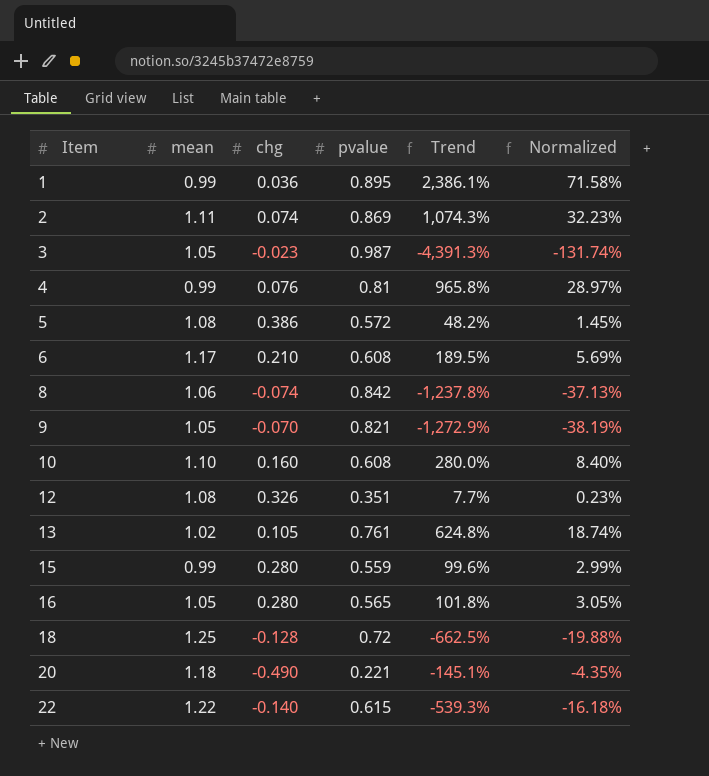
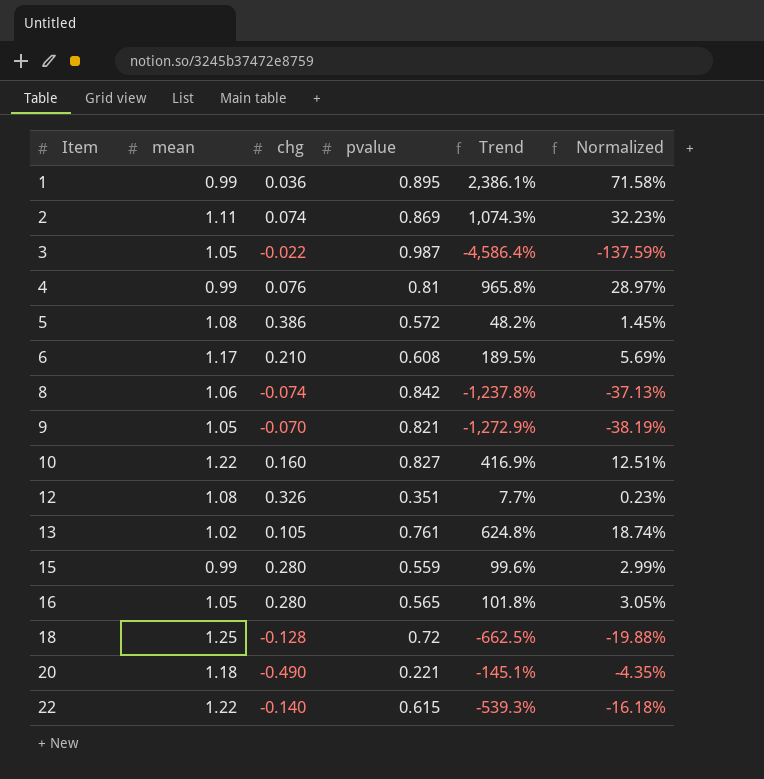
3 | chg: -0.023 -> -0.022
3 | Trend: -4,391.3% -> -4,586.4%
3 | Normalized: -131.74% -> -137.59%
10 | mean: 1.10 -> 1.22
10 | pvalue: 0.608 -> 0.827
10 | Trend: 280.0% -> 416.9%
10 | Normalized: 8.40% -> 12.51%

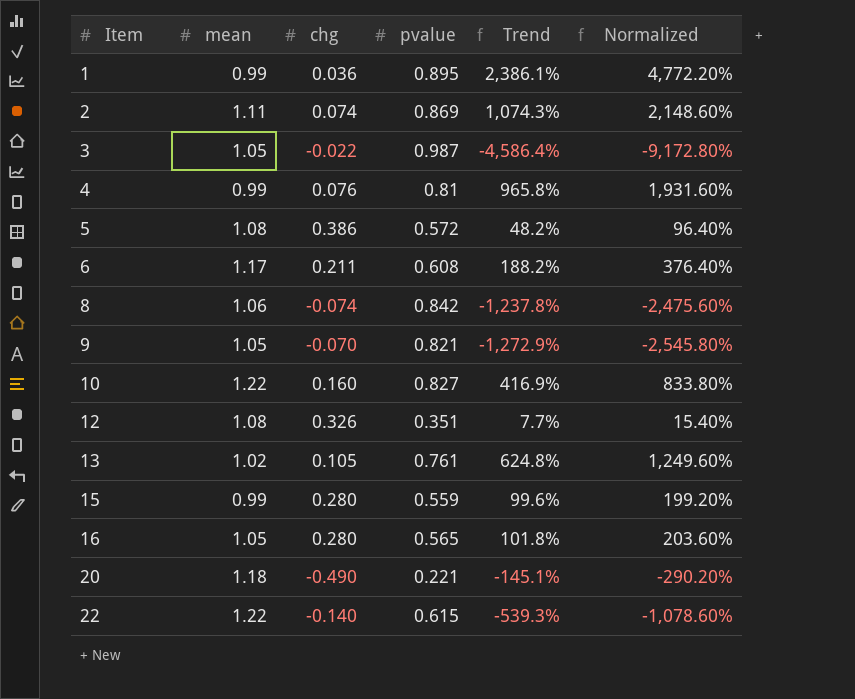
column Normalized | formula: [Trend] * 0.03 -> [Trend] * 2
row 18: 1.25 | -0.128 | 0.72 | -662.5% | -19.88% -> none
6 | chg: 0.210 -> 0.211
6 | Trend: 189.5% -> 188.2%

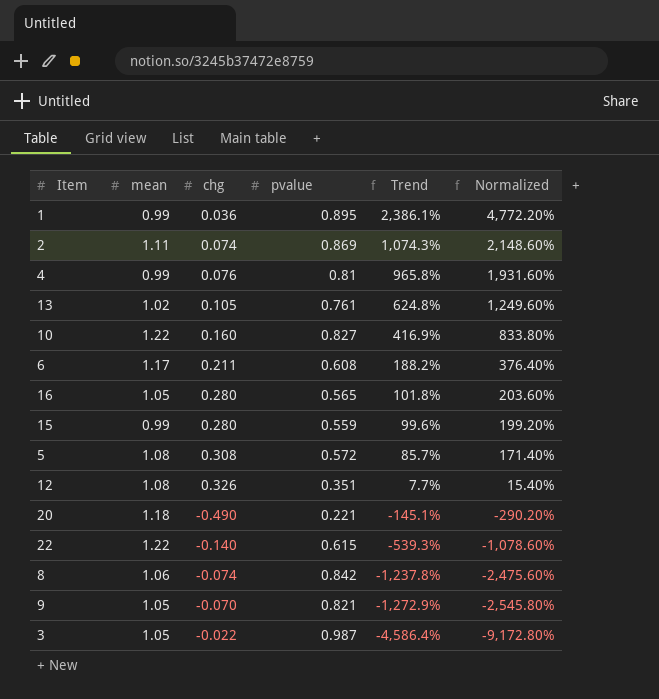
row order: Item ascending -> Trend descending
5 | chg: 0.386 -> 0.308
5 | Trend: 48.2% -> 85.7%
5 | Normalized: 96.40% -> 171.40%

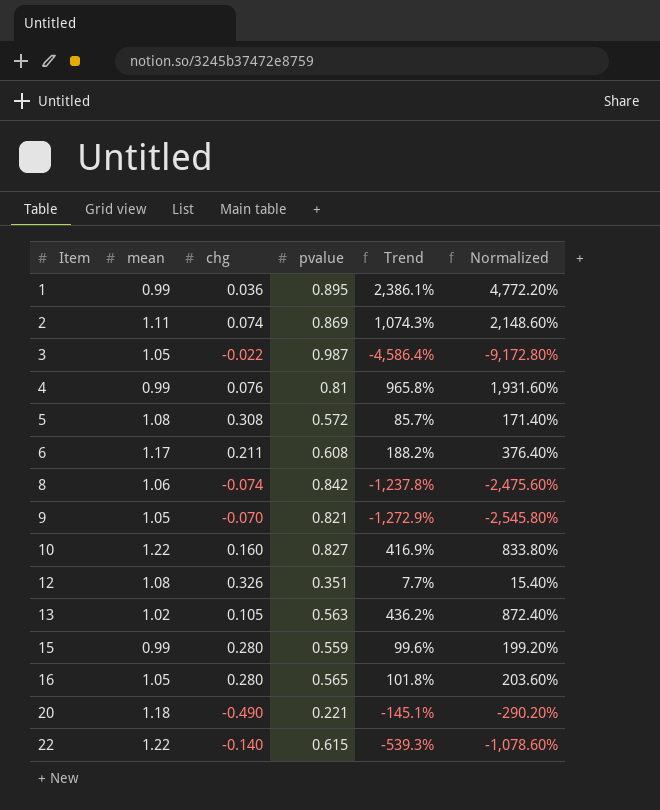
row order: Trend descending -> Item ascending
13 | pvalue: 0.761 -> 0.563
13 | Trend: 624.8% -> 436.2%
13 | Normalized: 1,249.60% -> 872.40%

